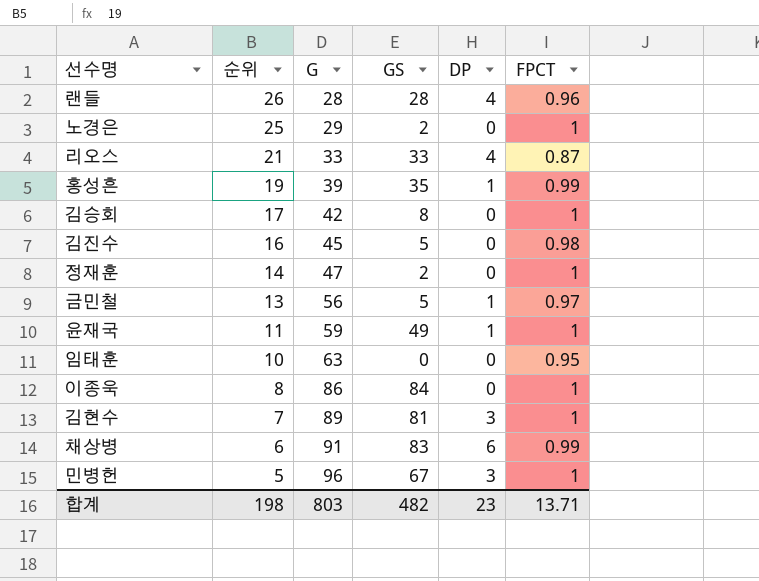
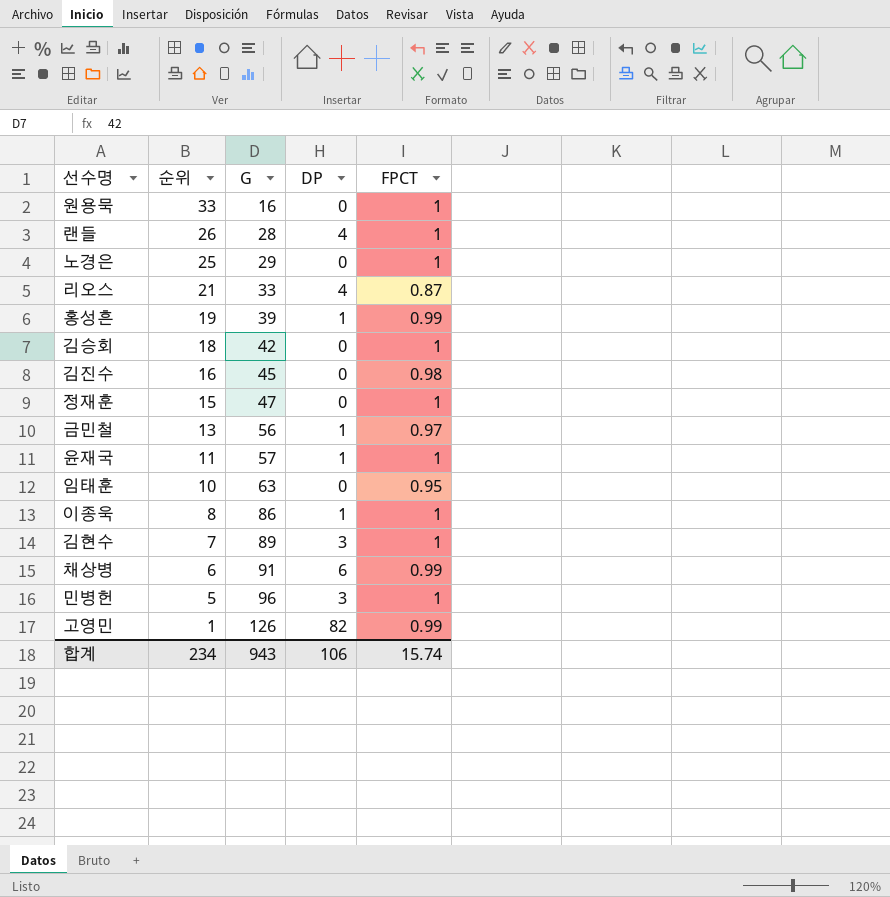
column GS | position: 4 -> none
row 원용묵: none -> 33 | 16 | 0 | 1
랜들 | FPCT: 0.96 -> 1
김승회 | 순위: 17 -> 18
정재훈 | 순위: 14 -> 15
윤재국 | G: 59 -> 57
이종욱 | DP: 0 -> 1
row 고영민: none -> 1 | 126 | 82 | 0.99
합계 | 순위: 198 -> 234
합계 | G: 803 -> 943
합계 | DP: 23 -> 106
합계 | FPCT: 13.71 -> 15.74

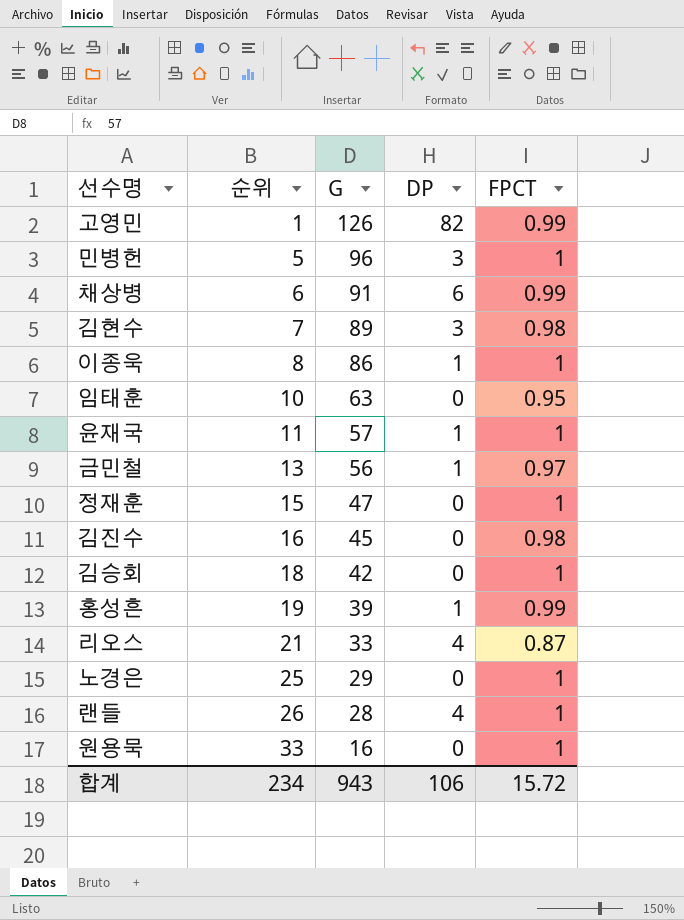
row order: 순위 descending -> 순위 ascending
김현수 | FPCT: 1 -> 0.98
합계 | FPCT: 15.74 -> 15.72

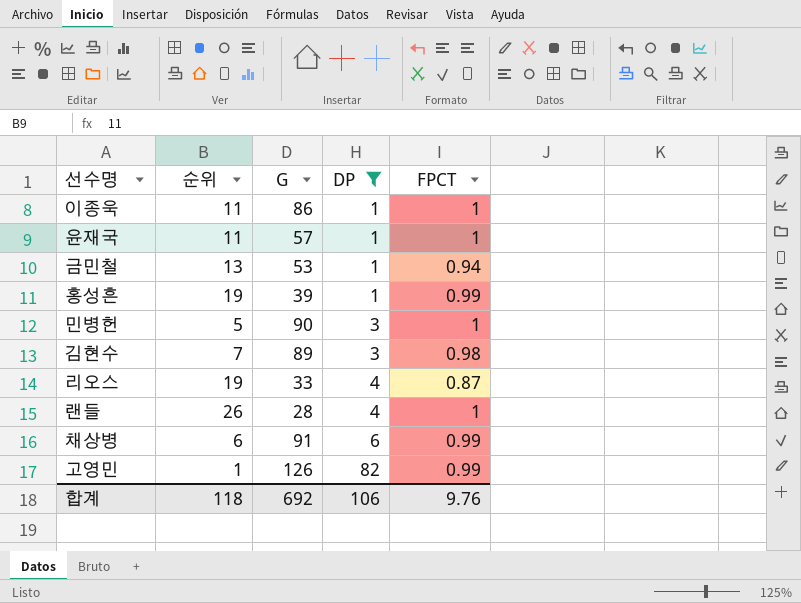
filter: none -> DP != 0
row order: 순위 ascending -> DP ascending
이종욱 | 순위: 8 -> 11
금민철 | G: 56 -> 53
금민철 | FPCT: 0.97 -> 0.94
민병헌 | G: 96 -> 90
리오스 | 순위: 21 -> 19
합계 | 순위: 234 -> 118
합계 | G: 943 -> 692
합계 | FPCT: 15.72 -> 9.76

